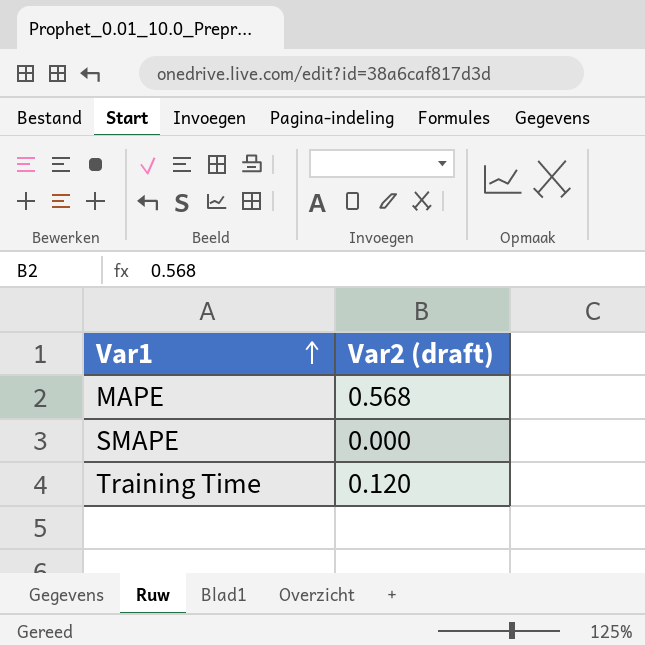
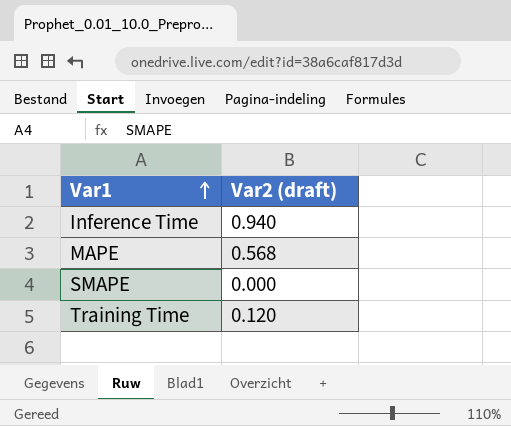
row Inference Time: none -> 0.940

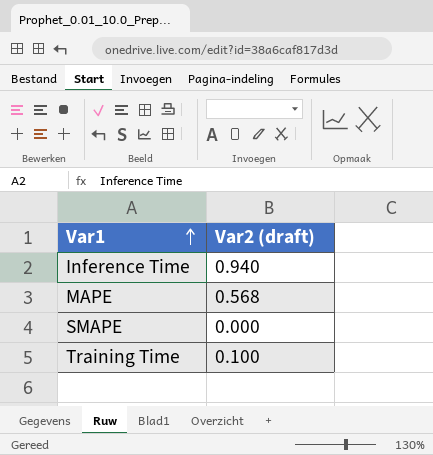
Training Time | Var2 (draft): 0.120 -> 0.100

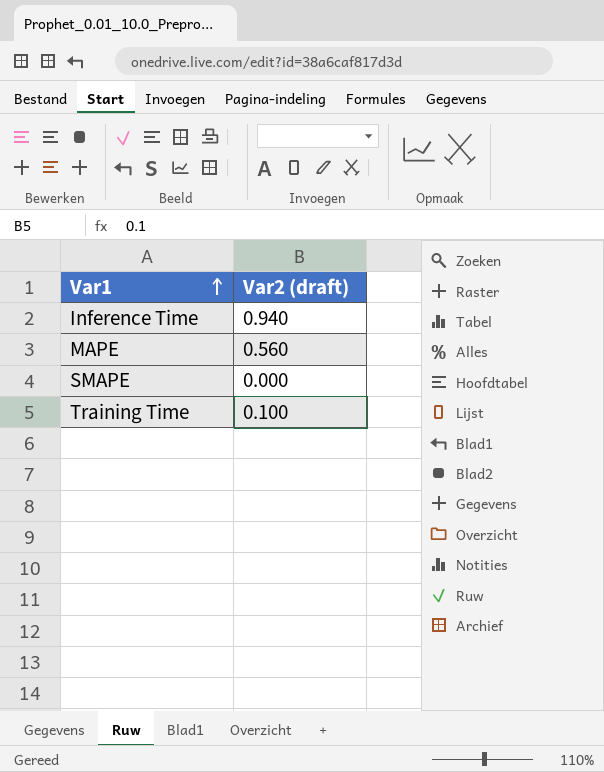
MAPE | Var2 (draft): 0.568 -> 0.560

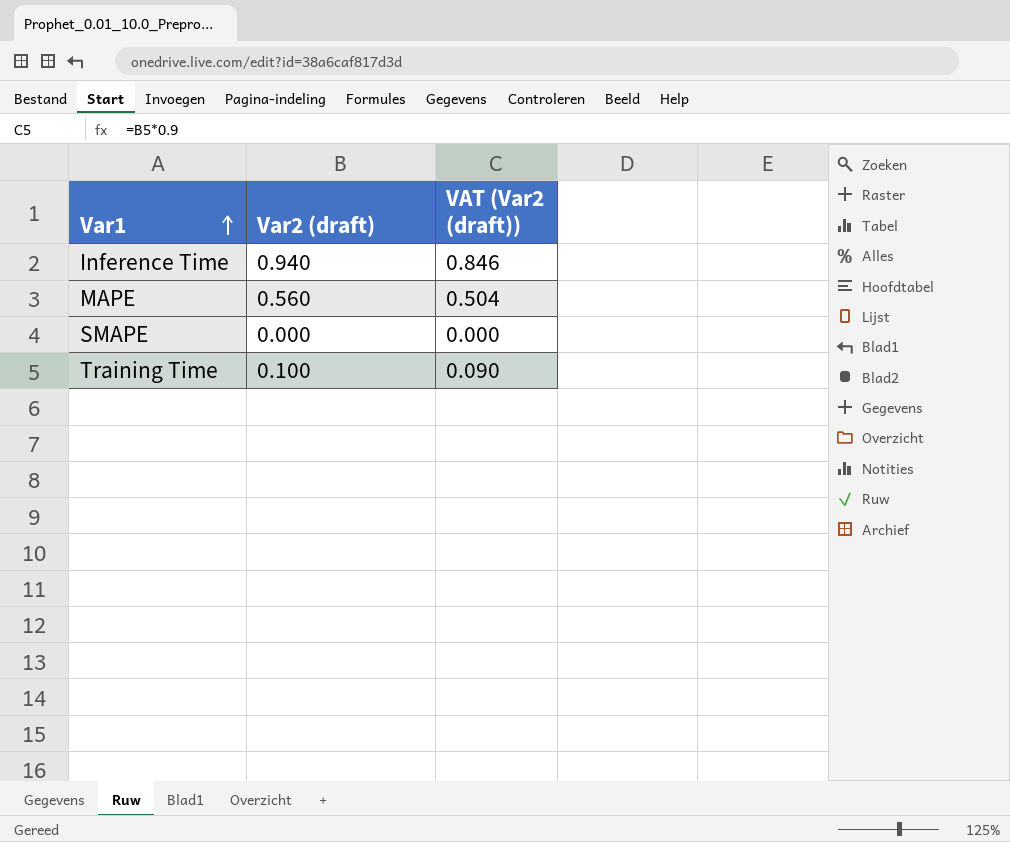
column VAT (Var2 (draft)) | formula: none -> [Var2 (draft)] * 0.9

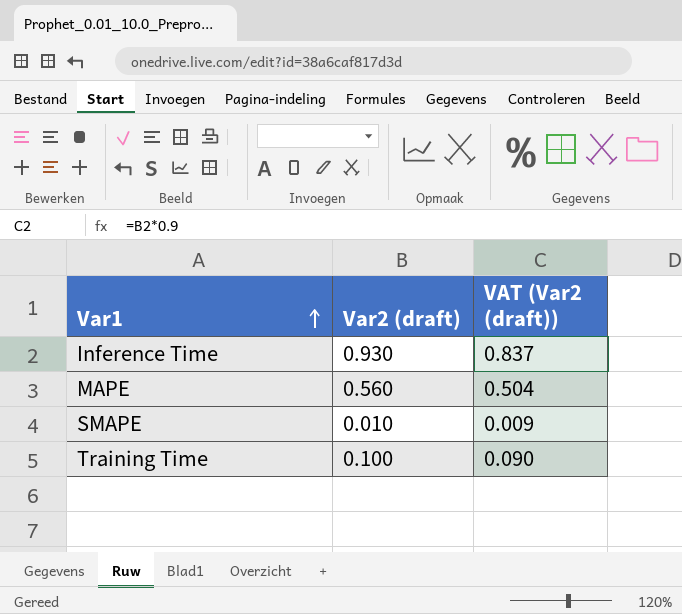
Inference Time | Var2 (draft): 0.940 -> 0.930
Inference Time | VAT (Var2 (draft)): 0.846 -> 0.837
SMAPE | Var2 (draft): 0.000 -> 0.010
SMAPE | VAT (Var2 (draft)): 0.000 -> 0.009

